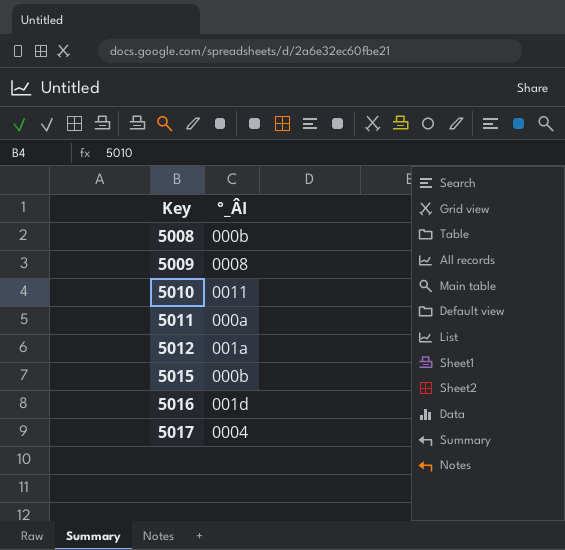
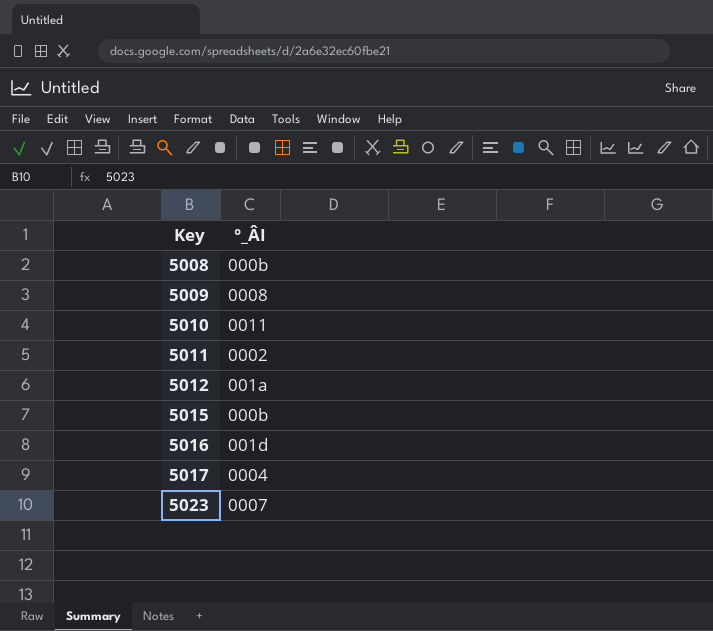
5011 | °_ÂI: 000a -> 0002
row 5023: none -> 0007

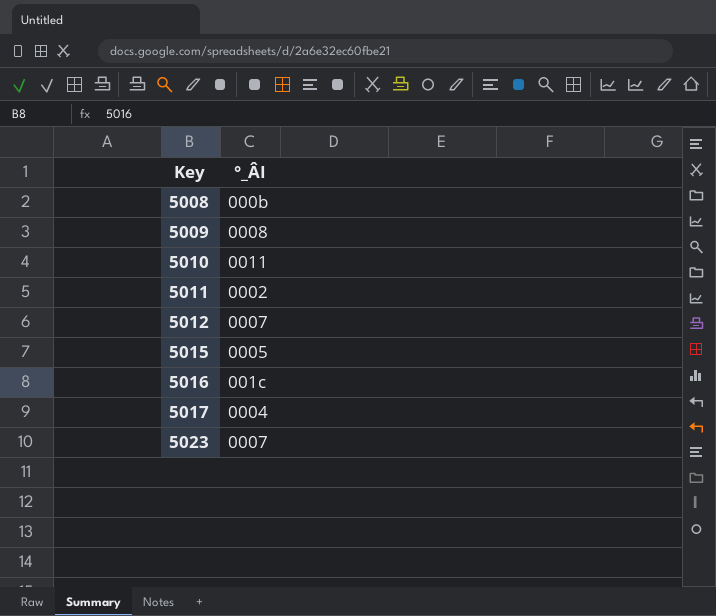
5012 | °_ÂI: 001a -> 0007
5015 | °_ÂI: 000b -> 0005
5016 | °_ÂI: 001d -> 001c

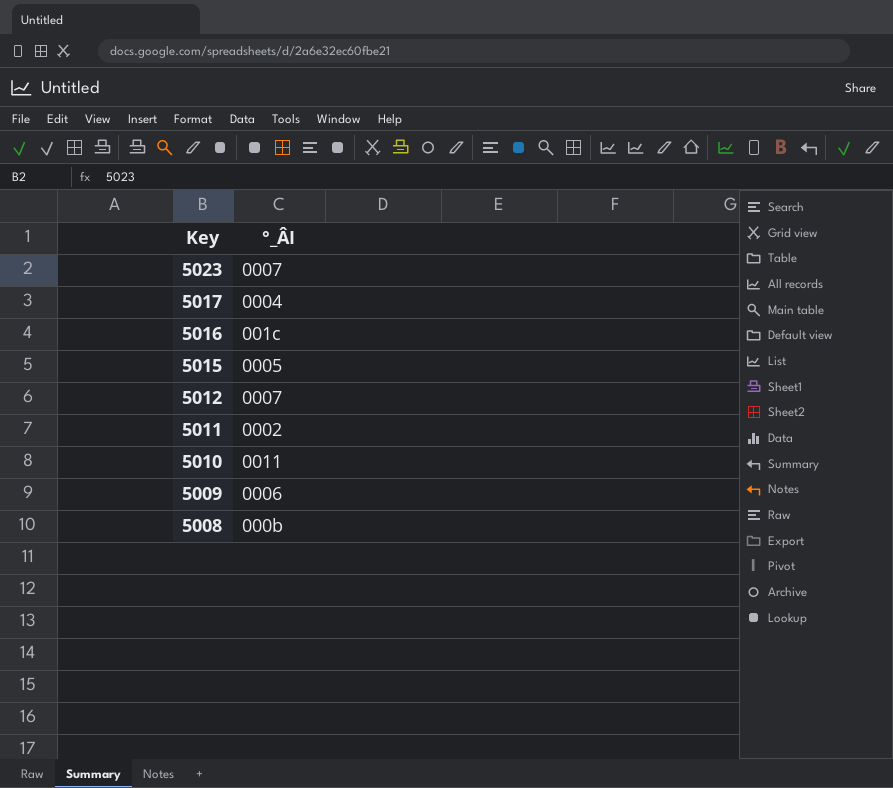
row order: Key ascending -> Key descending
5009 | °_ÂI: 0008 -> 0006

